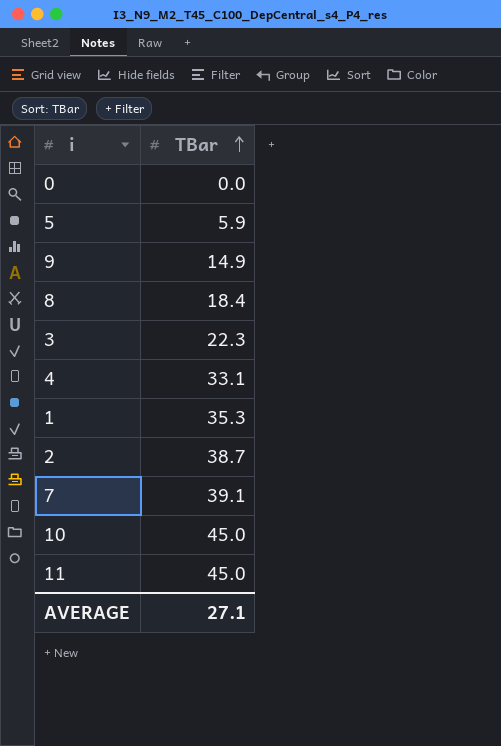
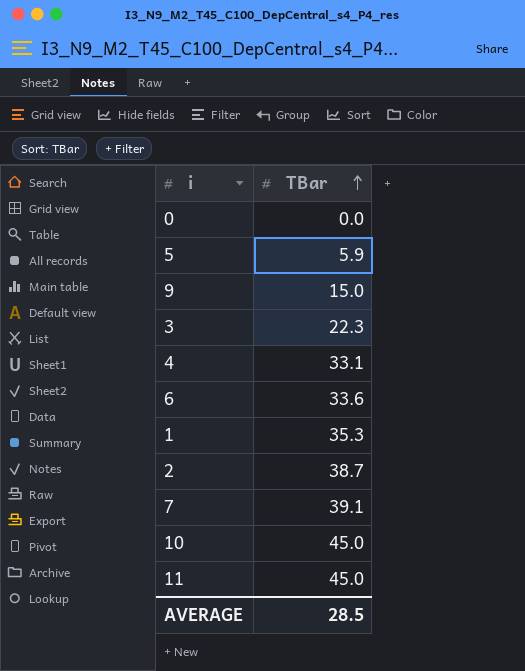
row 8: 18.4 -> none
9 | TBar: 14.9 -> 15.0
row 6: none -> 33.6
AVERAGE | TBar: 27.1 -> 28.5

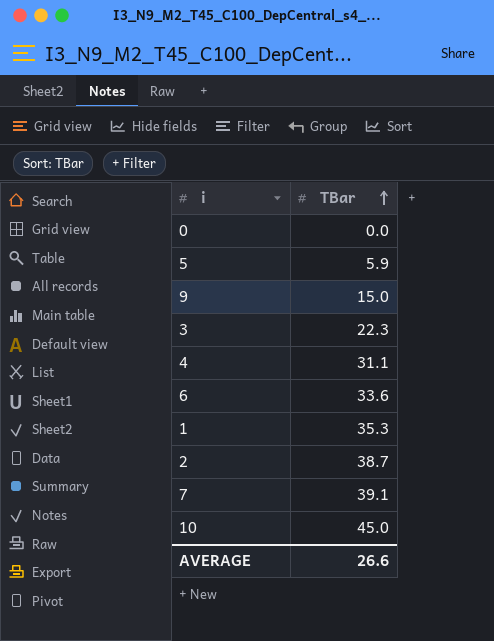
row 11: 45.0 -> none
4 | TBar: 33.1 -> 31.1
AVERAGE | TBar: 28.5 -> 26.6

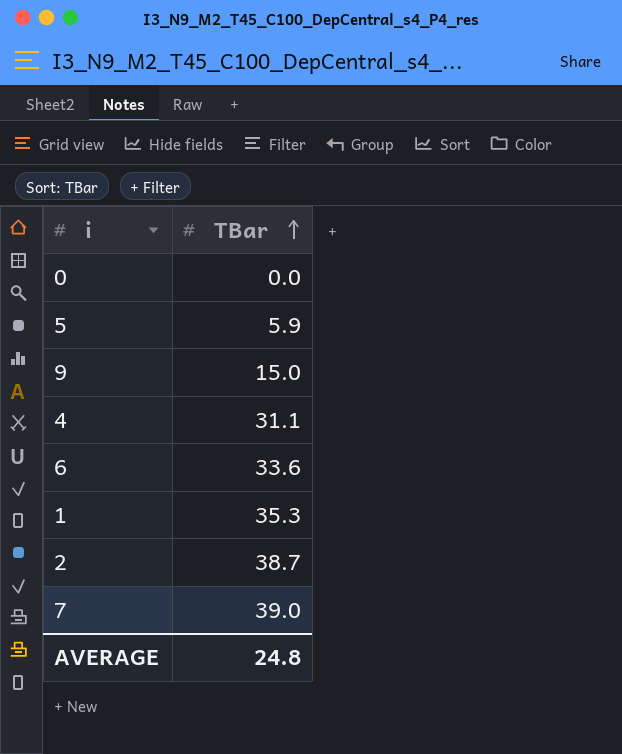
row 3: 22.3 -> none
row 10: 45.0 -> none
7 | TBar: 39.1 -> 39.0
AVERAGE | TBar: 26.6 -> 24.8

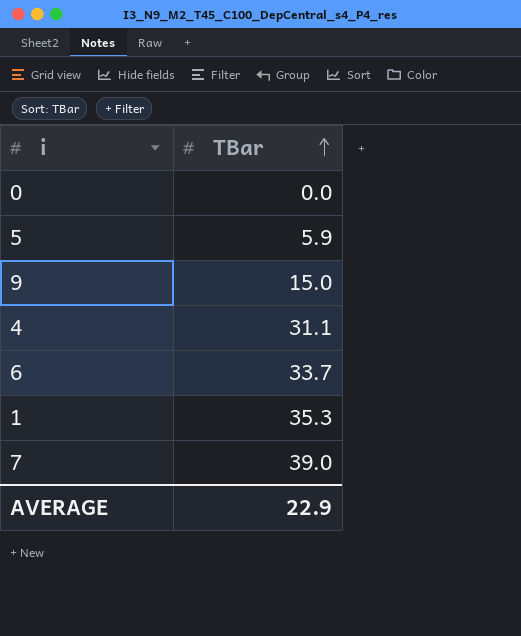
row 2: 38.7 -> none
6 | TBar: 33.6 -> 33.7
AVERAGE | TBar: 24.8 -> 22.9

